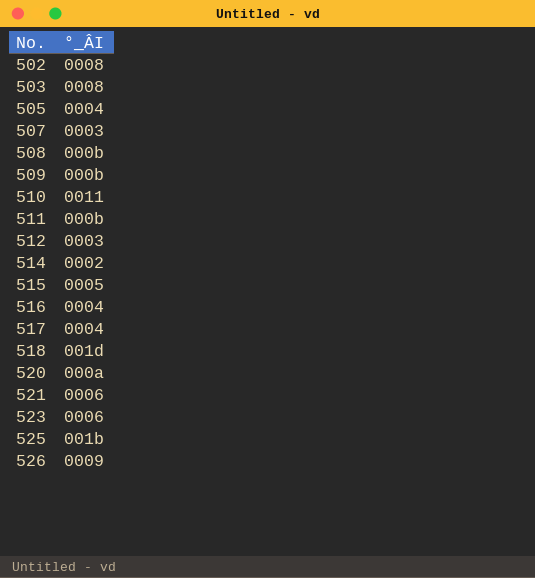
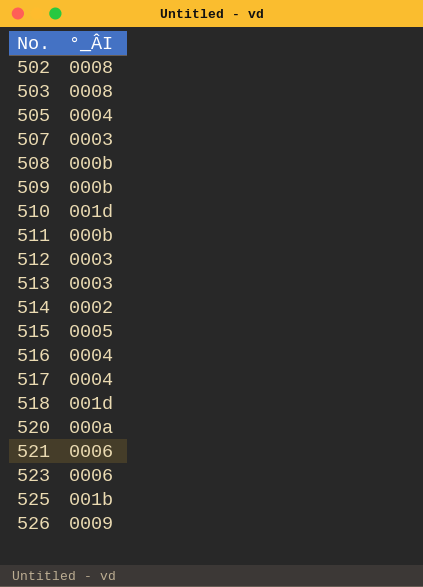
510 | °_ÂI: 0011 -> 001d
row 513: none -> 0003

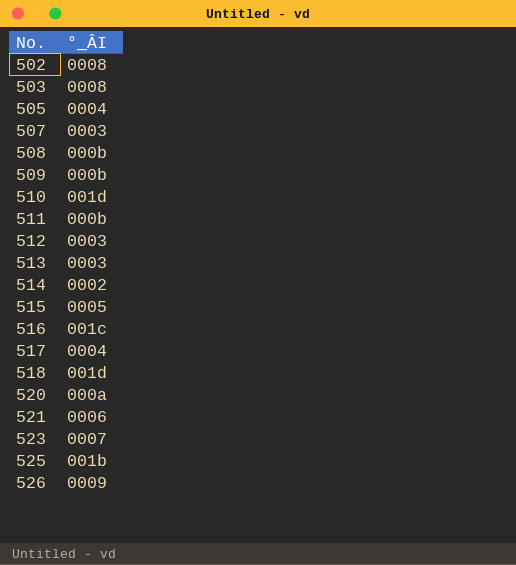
516 | °_ÂI: 0004 -> 001c
523 | °_ÂI: 0006 -> 0007

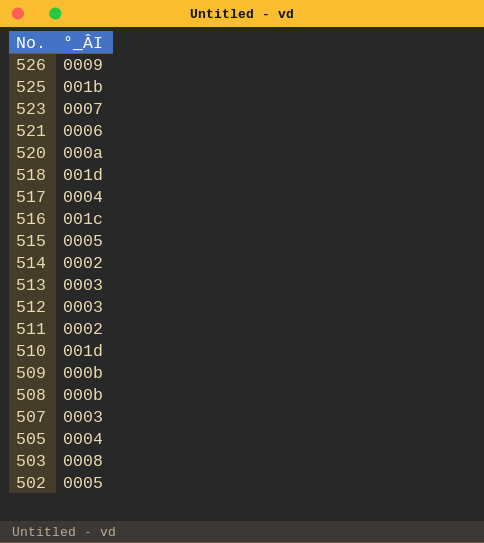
row order: No. ascending -> No. descending
511 | °_ÂI: 000b -> 0002
502 | °_ÂI: 0008 -> 0005

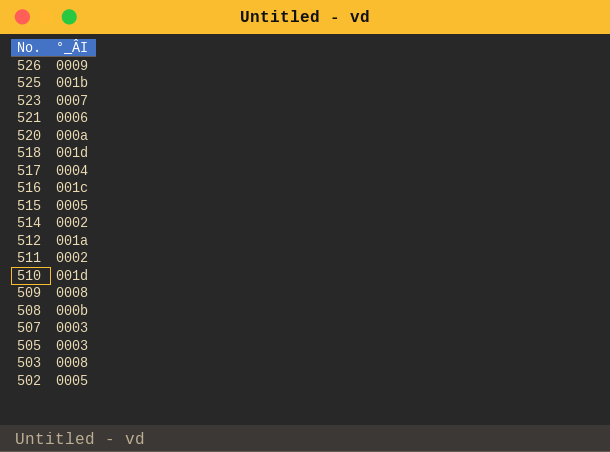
row 513: 0003 -> none
512 | °_ÂI: 0003 -> 001a
509 | °_ÂI: 000b -> 0008
505 | °_ÂI: 0004 -> 0003

